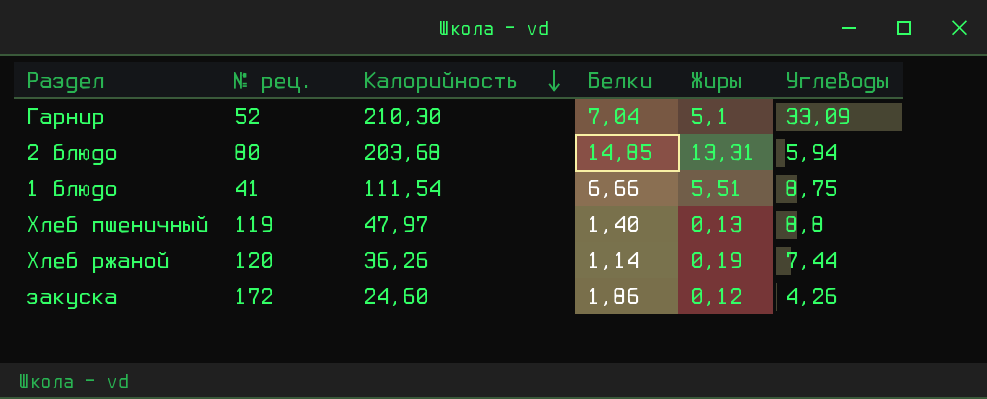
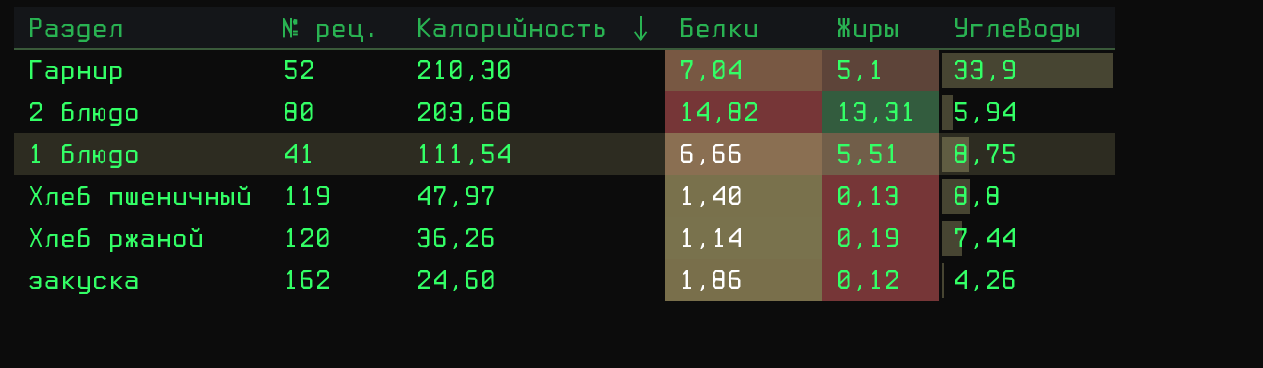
Гарнир | Углеводы: 33,09 -> 33,9
2 блюдо | Белки: 14,85 -> 14,82
закуска | № рец.: 172 -> 162

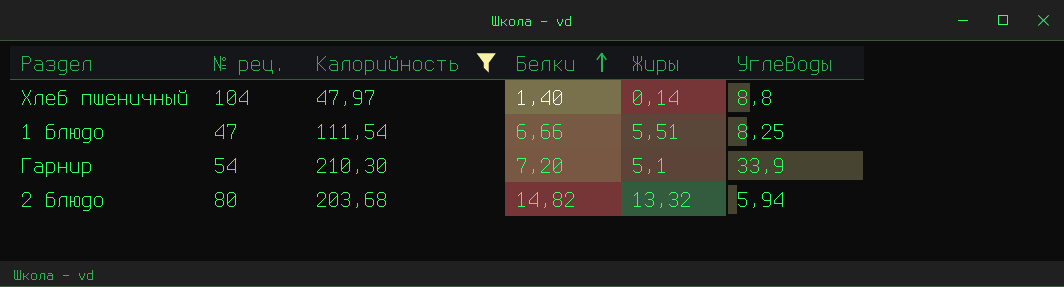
filter: none -> Калорийность >= 47,97
row order: Калорийность descending -> Белки ascending
Хлеб пшеничный | № рец.: 119 -> 104
Хлеб пшеничный | Жиры: 0,13 -> 0,14
1 блюдо | № рец.: 41 -> 47
1 блюдо | Углеводы: 8,75 -> 8,25
Гарнир | № рец.: 52 -> 54
Гарнир | Белки: 7,04 -> 7,20
2 блюдо | Жиры: 13,31 -> 13,32

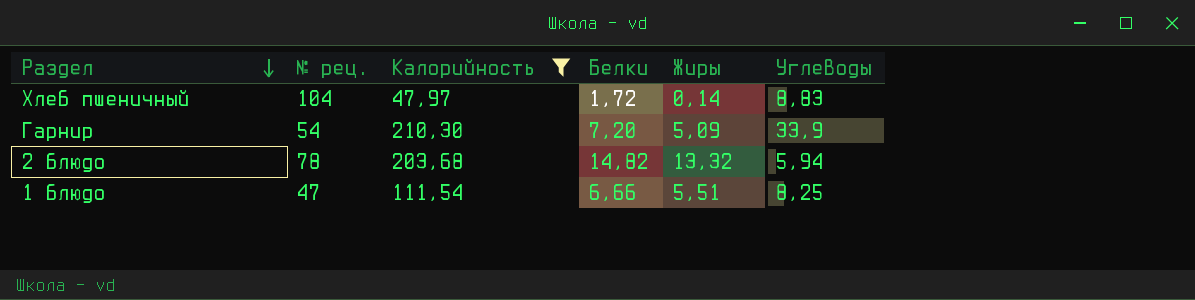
row order: Белки ascending -> Раздел descending
Хлеб пшеничный | Белки: 1,40 -> 1,72
Хлеб пшеничный | Углеводы: 8,8 -> 8,83
Гарнир | Жиры: 5,1 -> 5,09
2 блюдо | № рец.: 80 -> 78

